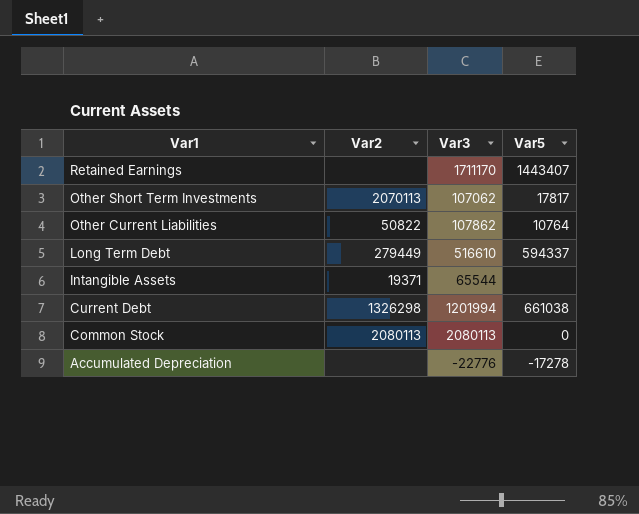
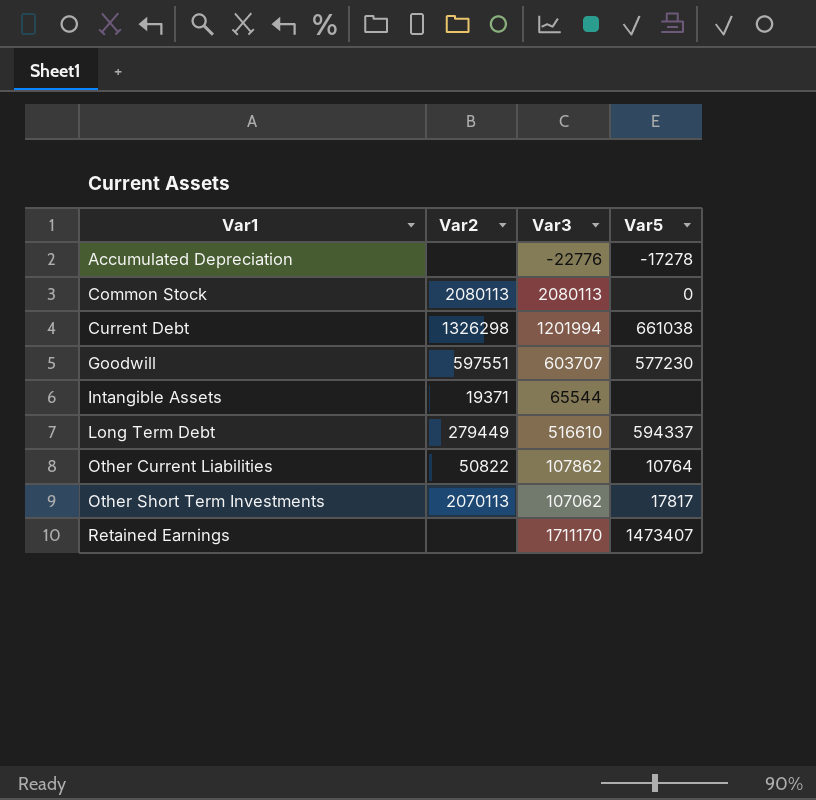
row order: Var1 descending -> Var1 ascending
row Goodwill: none -> 597551 | 603707 | 577230
Retained Earnings | Var5: 1443407 -> 1473407

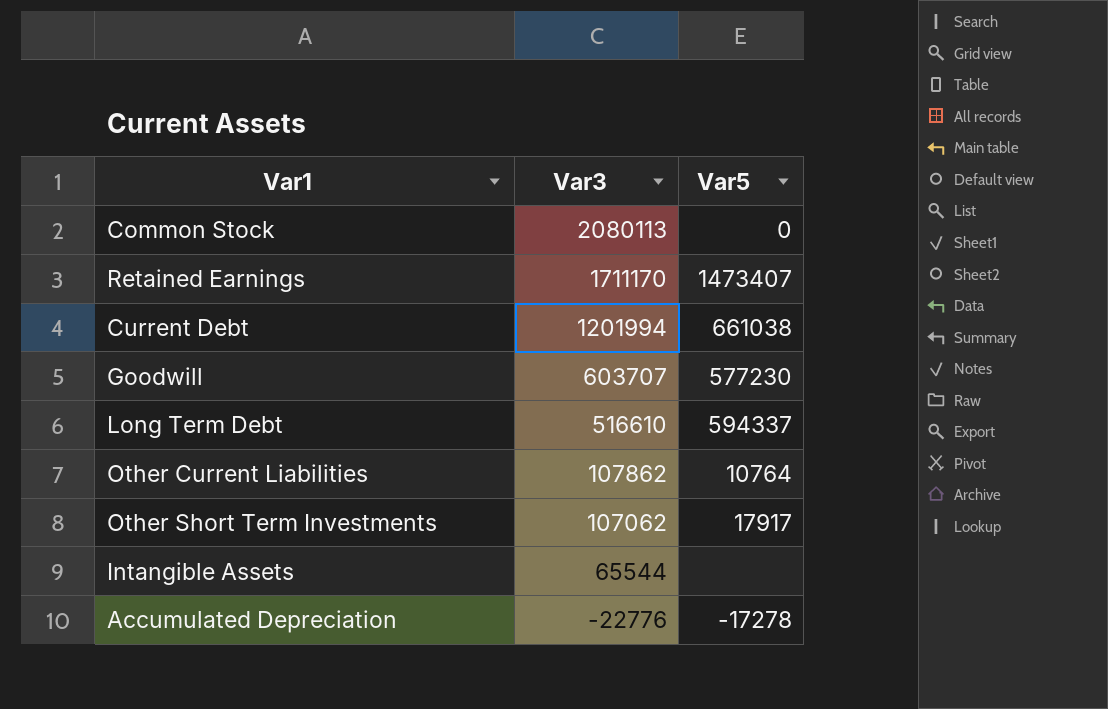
row order: Var1 ascending -> Var3 descending
column Var2 | position: 2 -> none
Other Short Term Investments | Var5: 17817 -> 17917

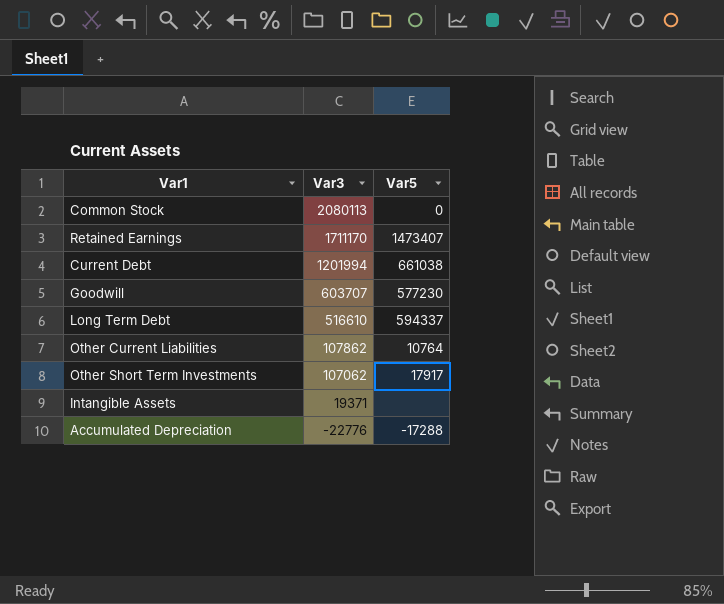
Intangible Assets | Var3: 65544 -> 19371
Accumulated Depreciation | Var5: -17278 -> -17288

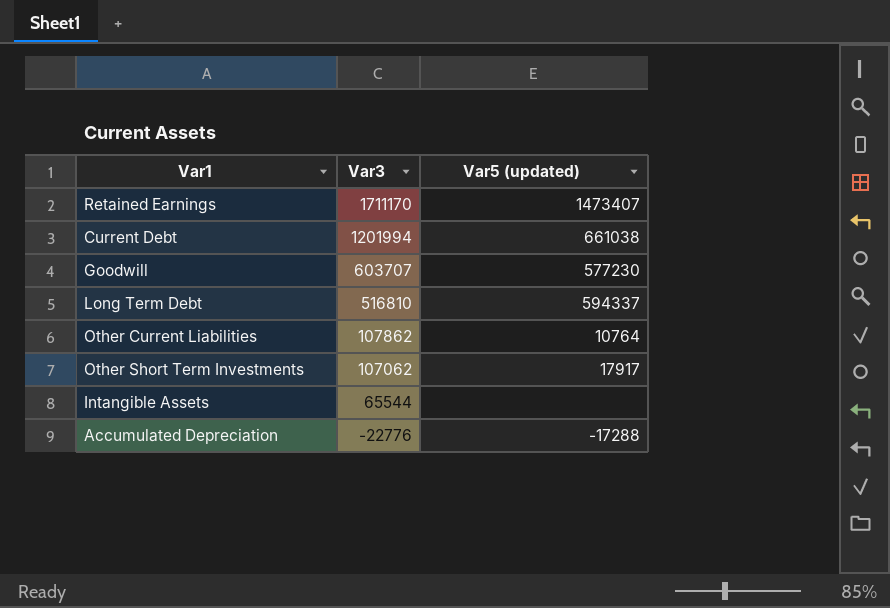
column name: Var5 -> Var5 (updated)
row Common Stock: 2080113 | 0 -> none
Long Term Debt | Var3: 516610 -> 516810
Intangible Assets | Var3: 19371 -> 65544

